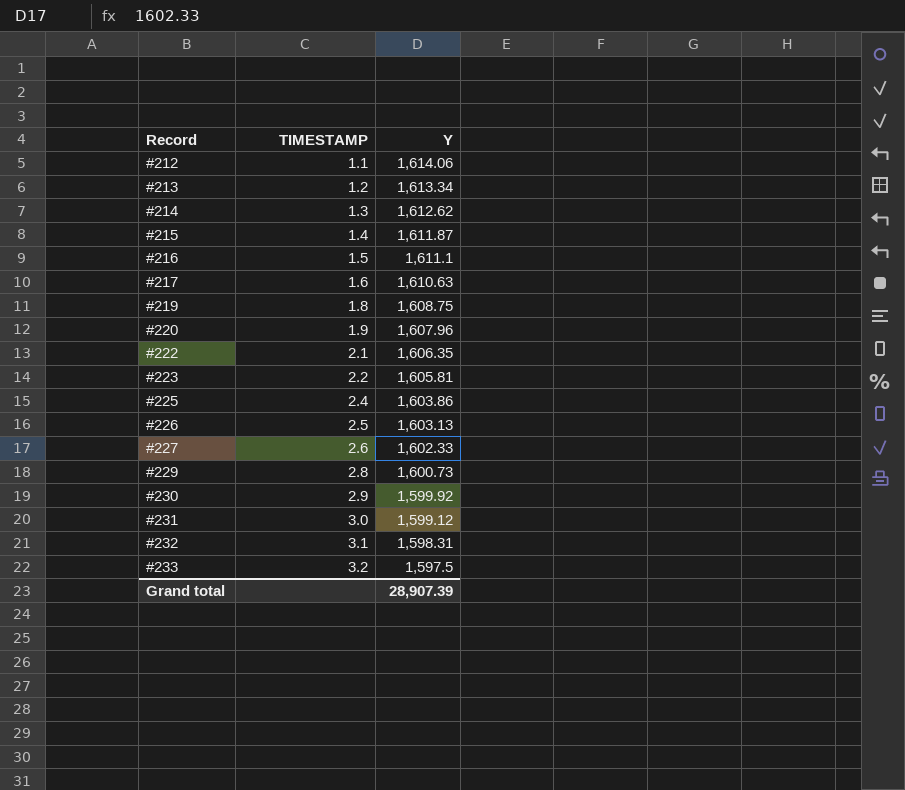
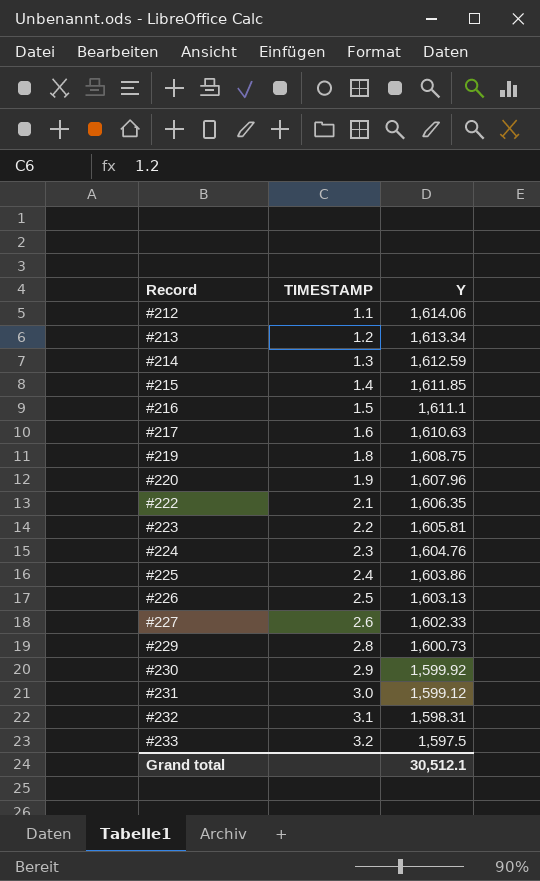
#214 | Y: 1,612.62 -> 1,612.59
#215 | Y: 1,611.87 -> 1,611.85
row #224: none -> 2.3 | 1,604.76
Grand total | Y: 28,907.39 -> 30,512.1

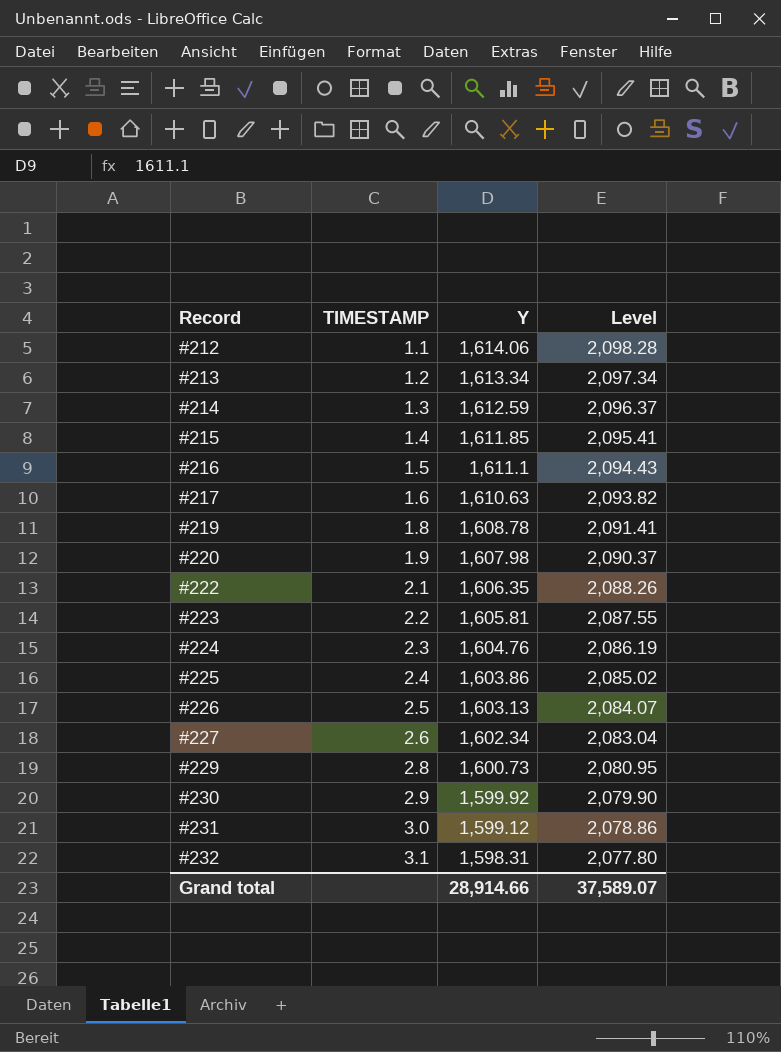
column Level | formula: none -> [Y] * 1.3
row #233: 3.2 | 1,597.5 -> none
#219 | Y: 1,608.75 -> 1,608.78
#220 | Y: 1,607.96 -> 1,607.98
#227 | Y: 1,602.33 -> 1,602.34
Grand total | Y: 30,512.1 -> 28,914.66

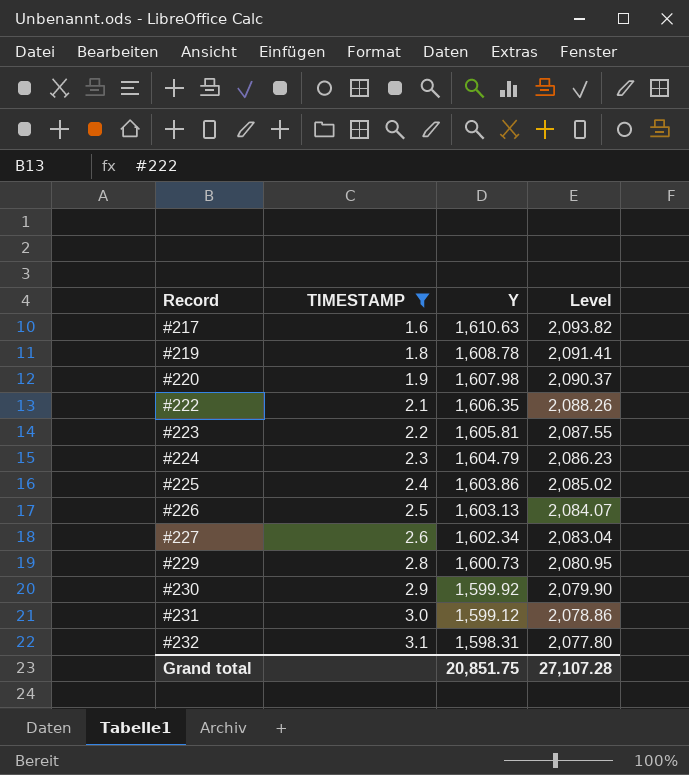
filter: none -> TIMESTAMP >= 1.6
#224 | Y: 1,604.76 -> 1,604.79
#224 | Level: 2,086.19 -> 2,086.23
Grand total | Y: 28,914.66 -> 20,851.75
Grand total | Level: 37,589.07 -> 27,107.28

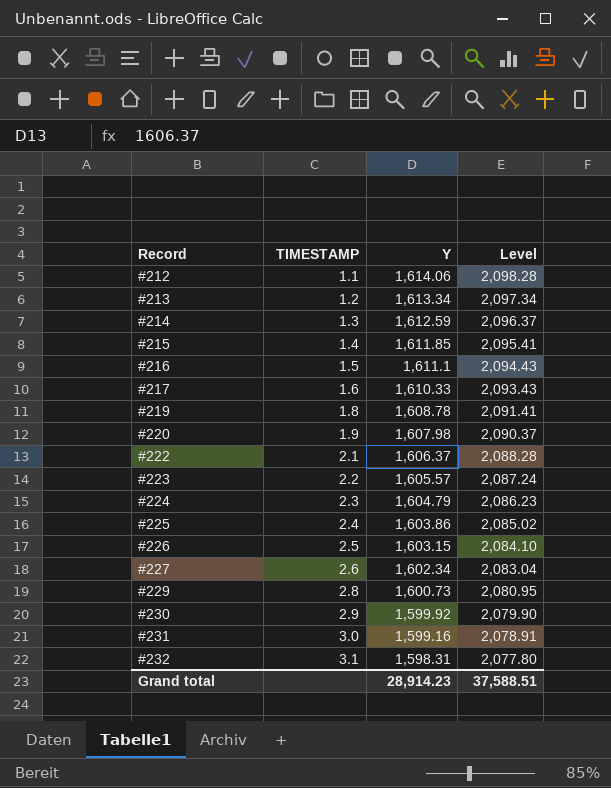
filter: TIMESTAMP >= 1.6 -> none
#217 | Y: 1,610.63 -> 1,610.33
#217 | Level: 2,093.82 -> 2,093.43
#222 | Y: 1,606.35 -> 1,606.37
#222 | Level: 2,088.26 -> 2,088.28
#223 | Y: 1,605.81 -> 1,605.57
#223 | Level: 2,087.55 -> 2,087.24
#226 | Y: 1,603.13 -> 1,603.15
#226 | Level: 2,084.07 -> 2,084.10
#231 | Y: 1,599.12 -> 1,599.16
#231 | Level: 2,078.86 -> 2,078.91
Grand total | Y: 20,851.75 -> 28,914.23
Grand total | Level: 27,107.28 -> 37,588.51

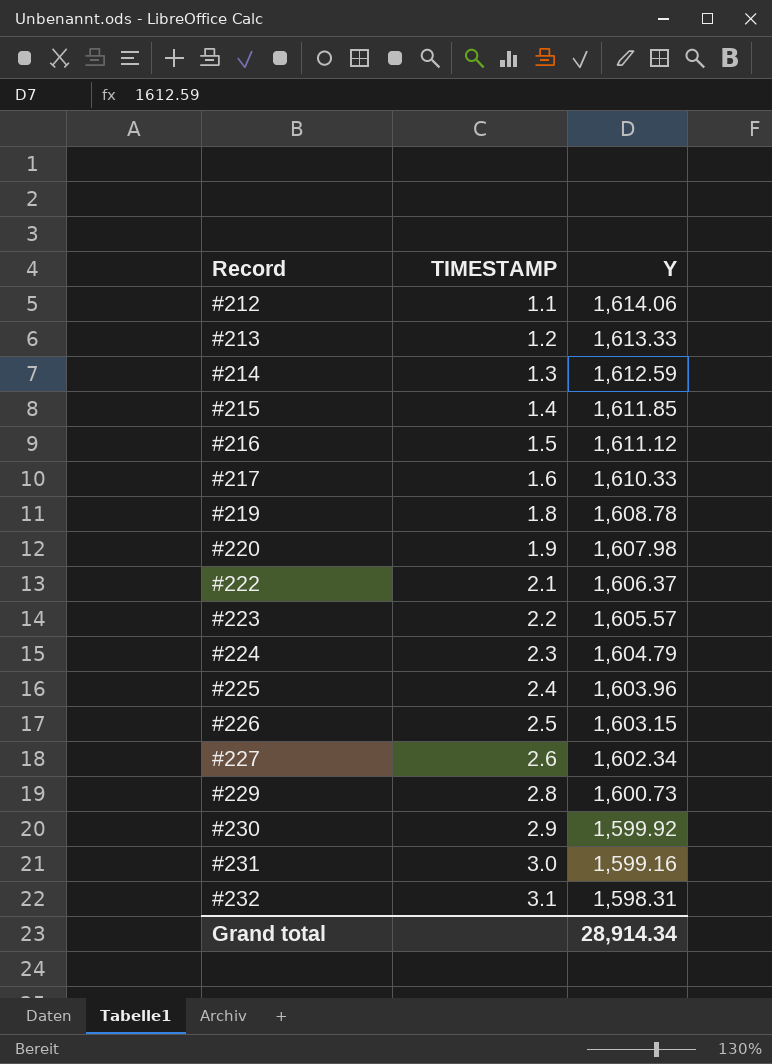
column Level | formula: [Y] * 1.3 -> none
#213 | Y: 1,613.34 -> 1,613.33
#216 | Y: 1,611.1 -> 1,611.12
#225 | Y: 1,603.86 -> 1,603.96
Grand total | Y: 28,914.23 -> 28,914.34

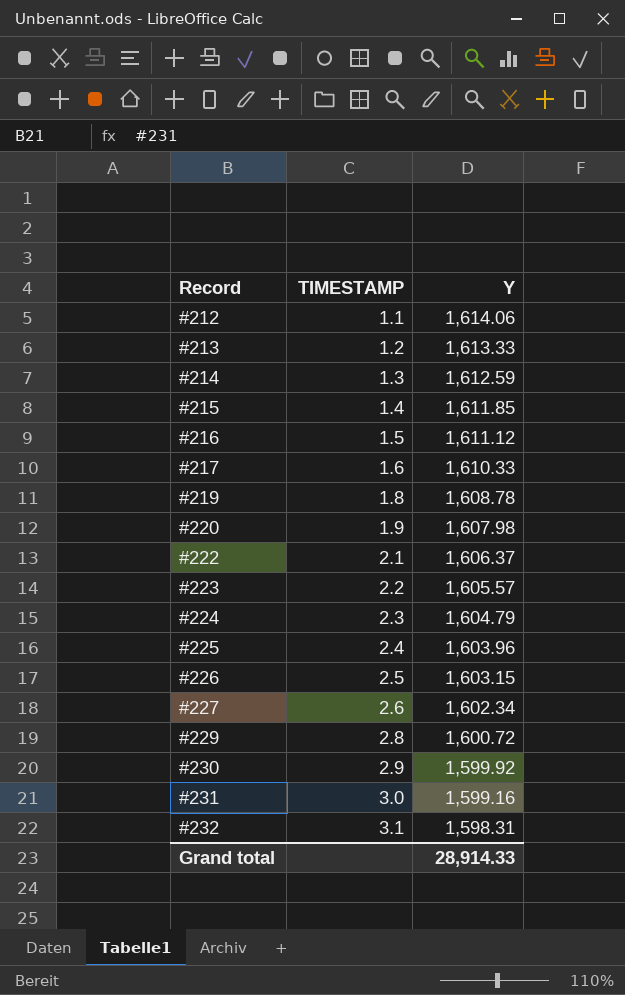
#229 | Y: 1,600.73 -> 1,600.72
Grand total | Y: 28,914.34 -> 28,914.33

